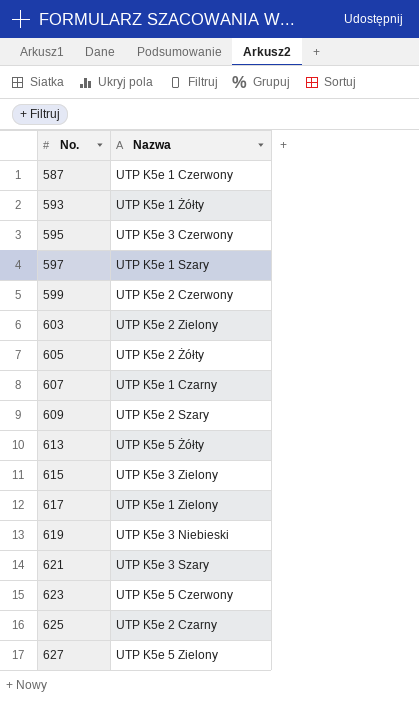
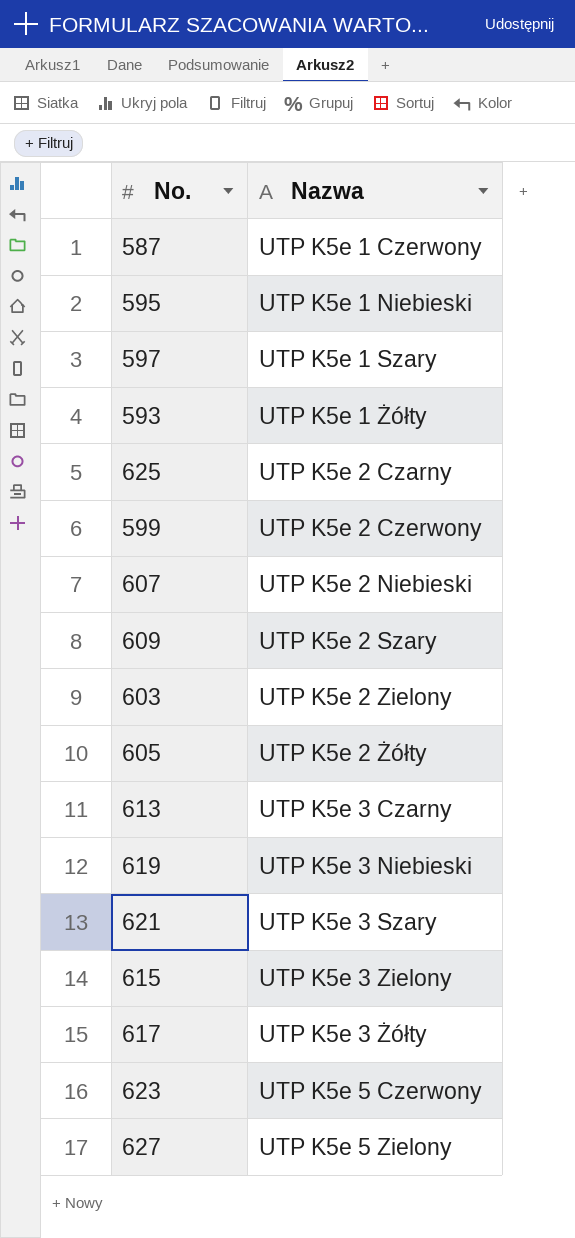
row order: No. ascending -> Nazwa ascending
595 | Nazwa: UTP K5e 3 Czerwony -> UTP K5e 1 Niebieski
607 | Nazwa: UTP K5e 1 Czarny -> UTP K5e 2 Niebieski
613 | Nazwa: UTP K5e 5 Żółty -> UTP K5e 3 Czarny
617 | Nazwa: UTP K5e 1 Zielony -> UTP K5e 3 Żółty

